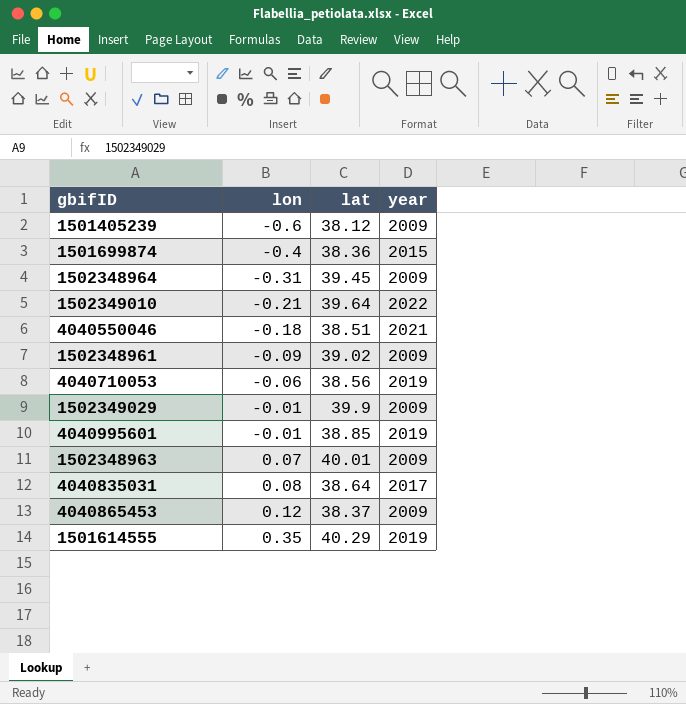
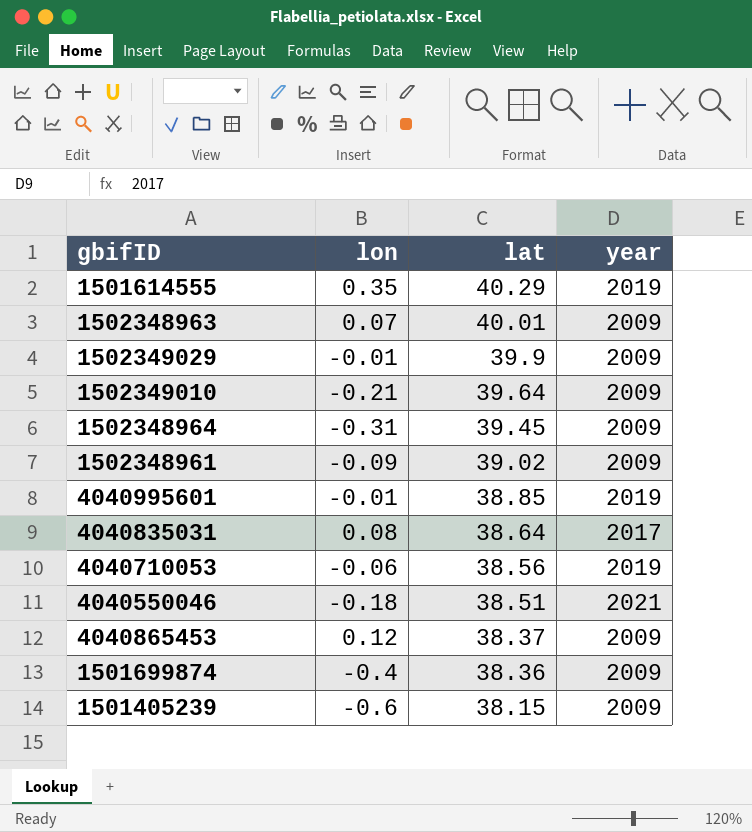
row order: lon ascending -> lat descending
1502349010 | year: 2022 -> 2009
1501699874 | year: 2015 -> 2009
1501405239 | lat: 38.12 -> 38.15

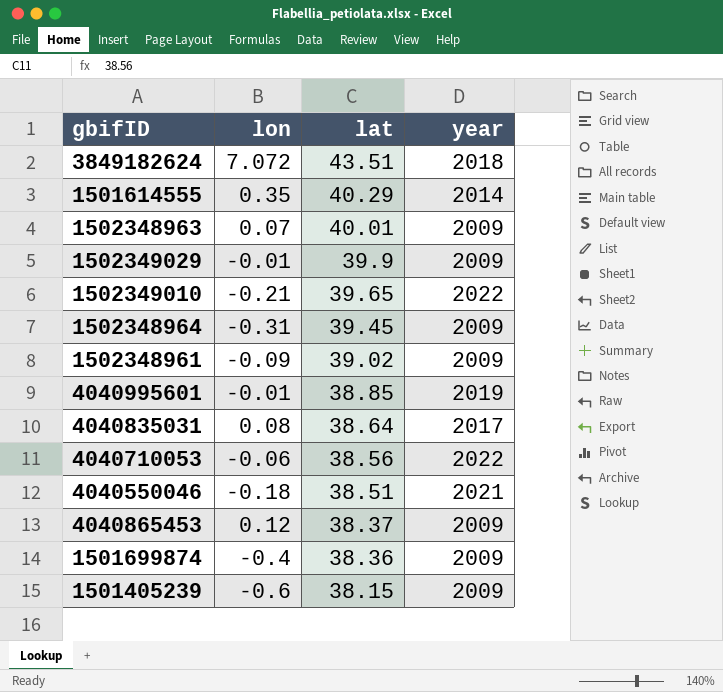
row 3849182624: none -> 7.072 | 43.51 | 2018
1501614555 | year: 2019 -> 2014
1502349010 | lat: 39.64 -> 39.65
1502349010 | year: 2009 -> 2022
4040710053 | year: 2019 -> 2022

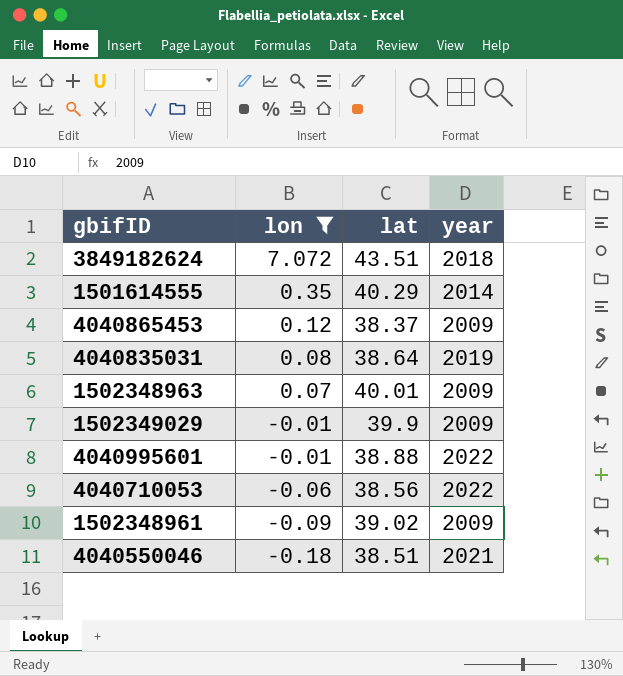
filter: none -> lon >= -0.18
row order: lat descending -> lon descending
4040835031 | year: 2017 -> 2019
4040995601 | lat: 38.85 -> 38.88
4040995601 | year: 2019 -> 2022

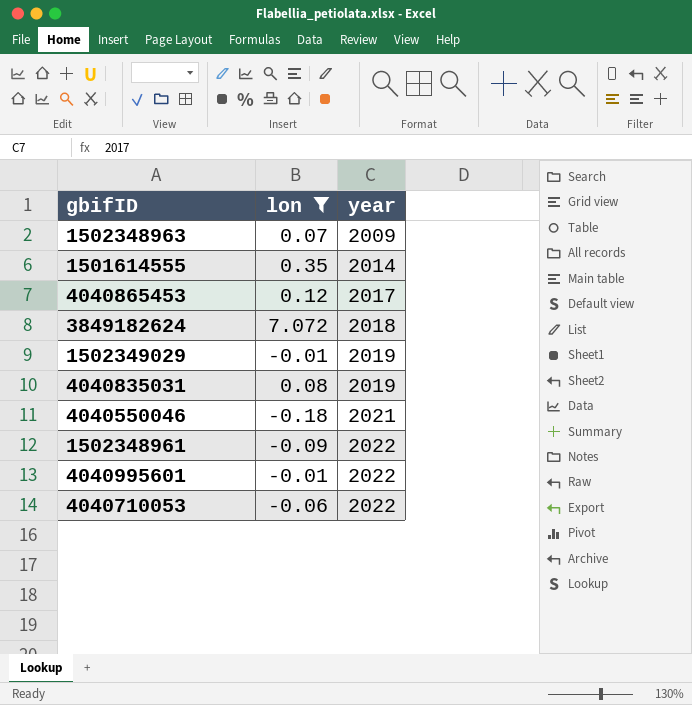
row order: lon descending -> year ascending
column lat | position: 3 -> none
4040865453 | year: 2009 -> 2017
1502349029 | year: 2009 -> 2019
1502348961 | year: 2009 -> 2022

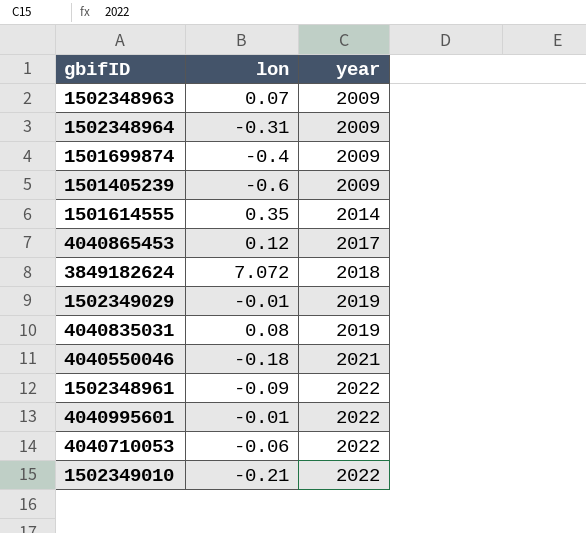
filter: lon >= -0.18 -> none

